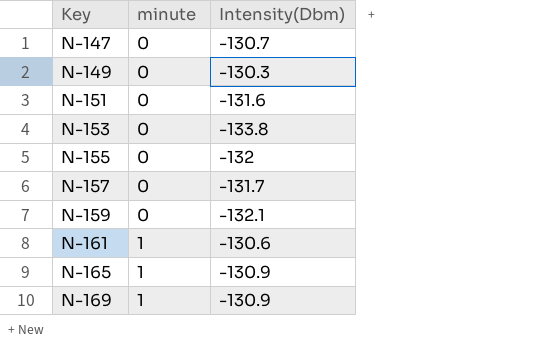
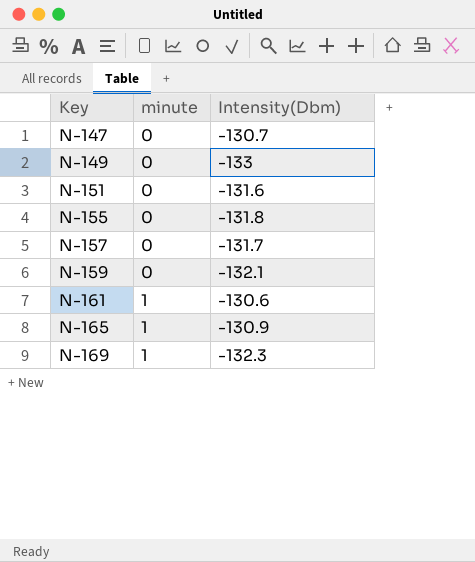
row N-153: 0 | -133.8 -> none
N-149 | Intensity(Dbm): -130.3 -> -133
N-155 | Intensity(Dbm): -132 -> -131.8
N-169 | Intensity(Dbm): -130.9 -> -132.3

